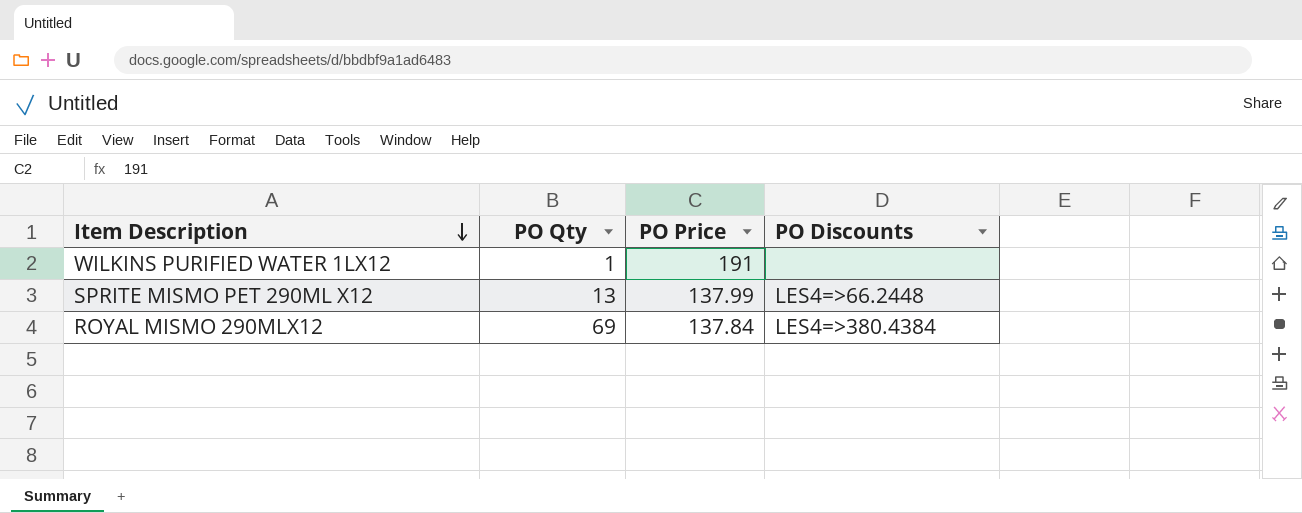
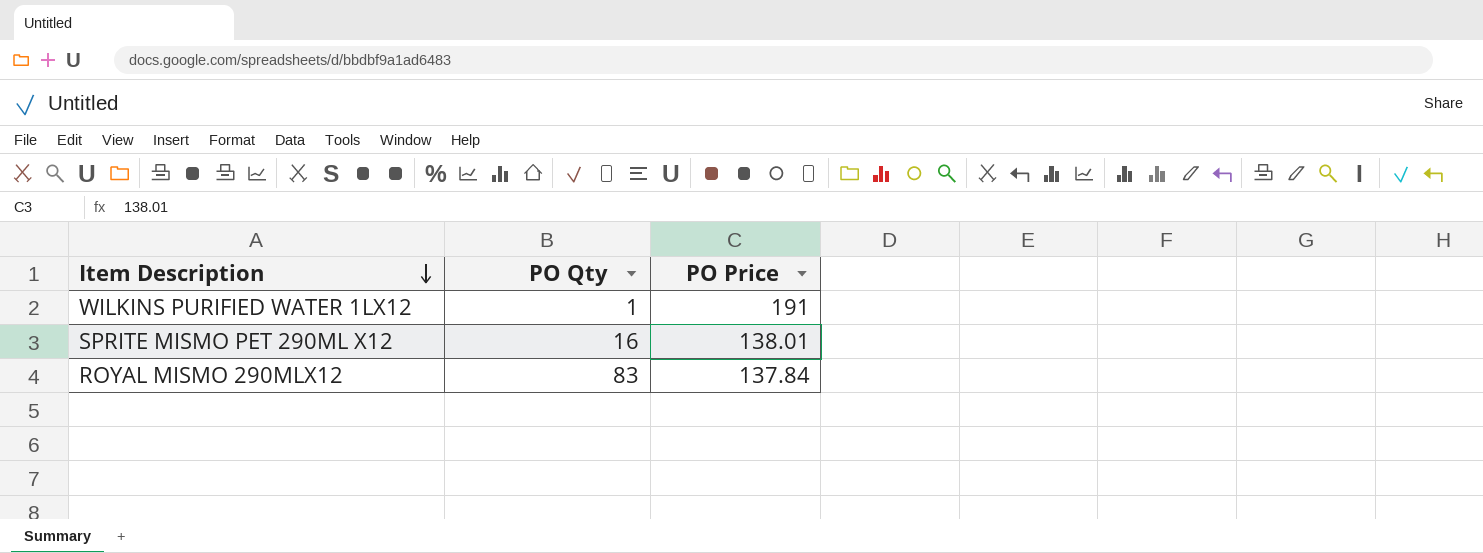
column PO Discounts | position: 4 -> none
SPRITE MISMO PET 290ML X12 | PO Qty: 13 -> 16
SPRITE MISMO PET 290ML X12 | PO Price: 137.99 -> 138.01
ROYAL MISMO 290MLX12 | PO Qty: 69 -> 83

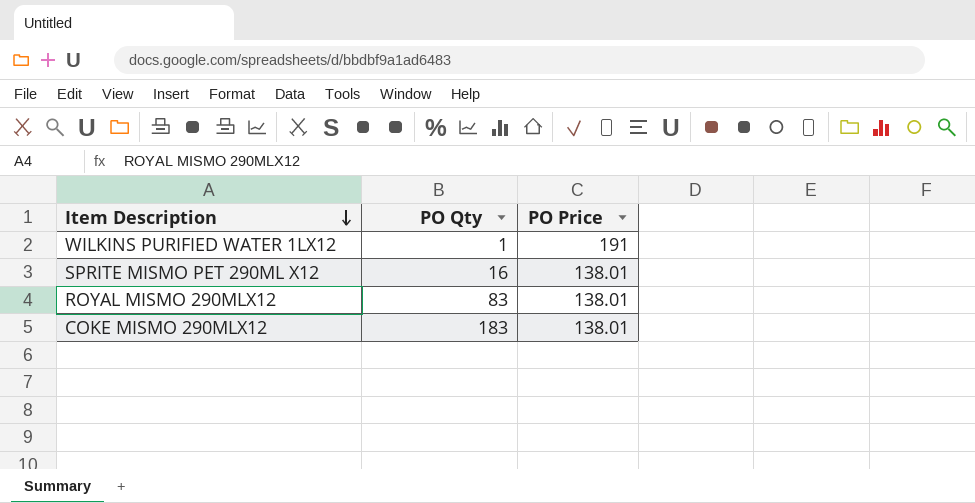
ROYAL MISMO 290MLX12 | PO Price: 137.84 -> 138.01
row COKE MISMO 290MLX12: none -> 183 | 138.01

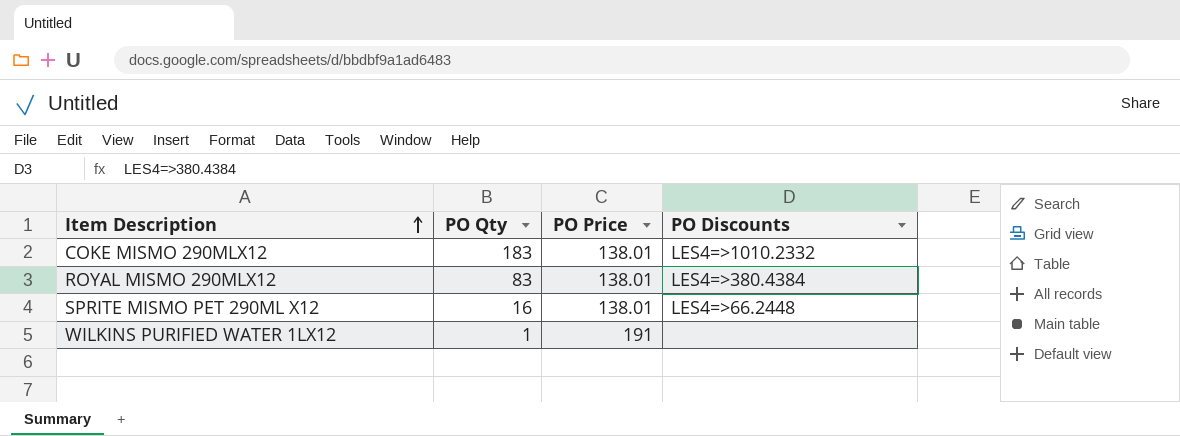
row order: Item Description descending -> Item Description ascending
column PO Discounts | position: none -> 4

